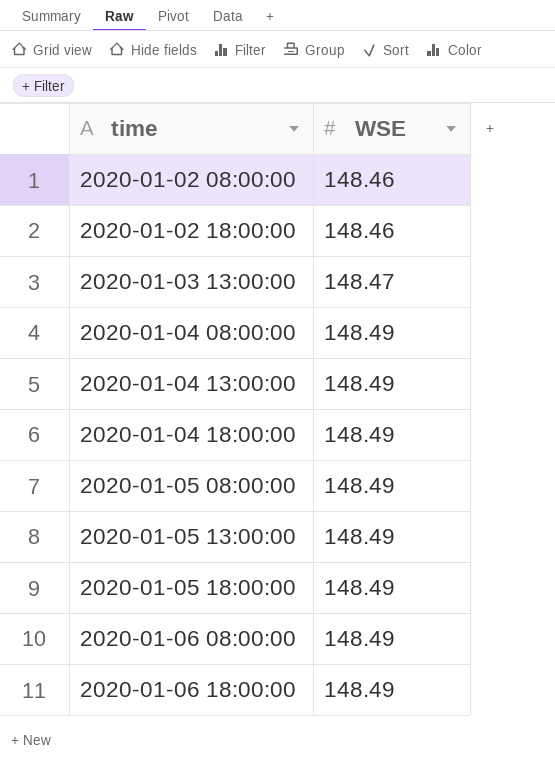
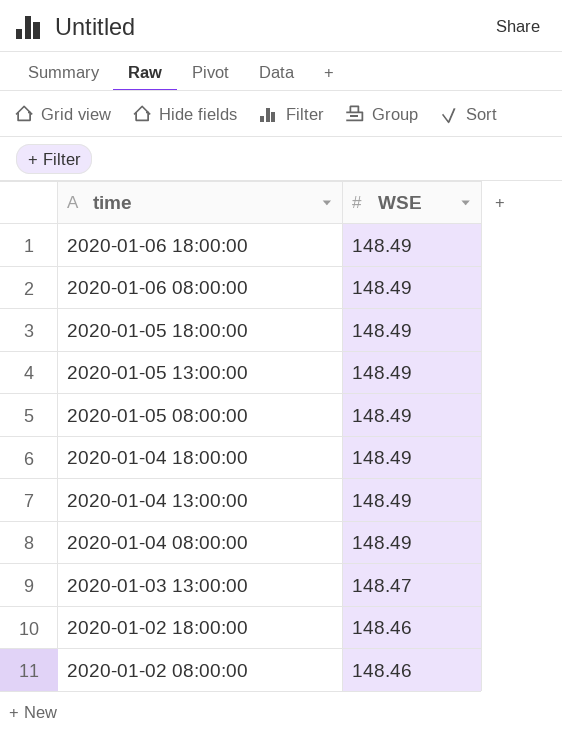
row order: time ascending -> time descending

